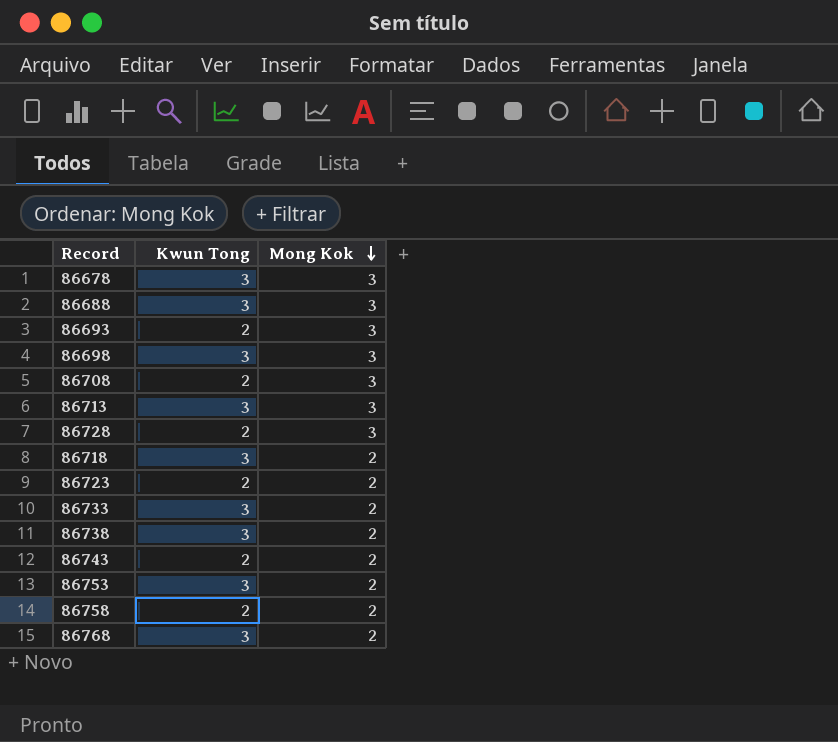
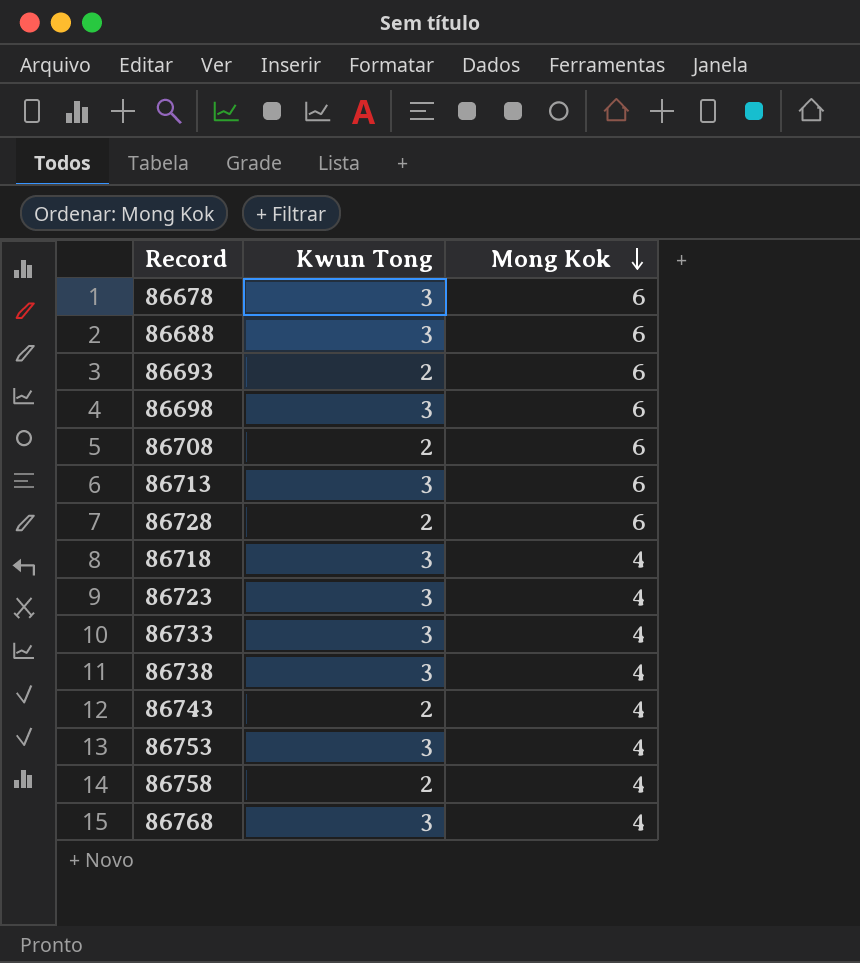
86678 | Mong Kok: 3 -> 6
86688 | Mong Kok: 3 -> 6
86693 | Mong Kok: 3 -> 6
86698 | Mong Kok: 3 -> 6
86708 | Mong Kok: 3 -> 6
86713 | Mong Kok: 3 -> 6
86728 | Mong Kok: 3 -> 6
86718 | Mong Kok: 2 -> 4
86723 | Kwun Tong: 2 -> 3
86723 | Mong Kok: 2 -> 4
86733 | Mong Kok: 2 -> 4
86738 | Mong Kok: 2 -> 4
86743 | Mong Kok: 2 -> 4
86753 | Mong Kok: 2 -> 4
86758 | Mong Kok: 2 -> 4
86768 | Mong Kok: 2 -> 4

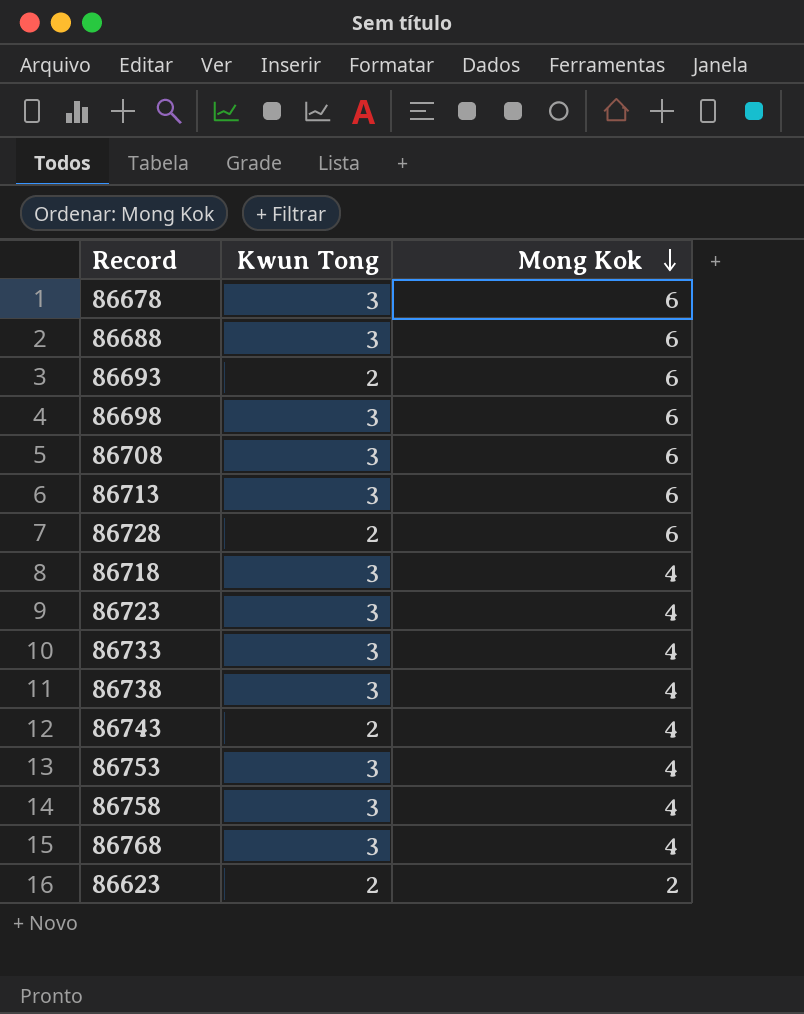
86708 | Kwun Tong: 2 -> 3
86758 | Kwun Tong: 2 -> 3
row 86623: none -> 2 | 2

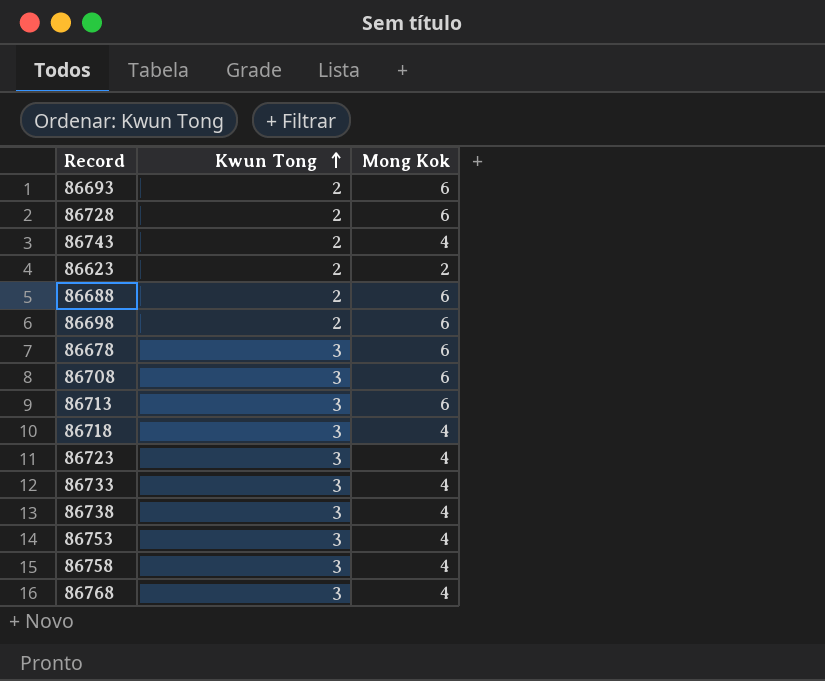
row order: Mong Kok descending -> Kwun Tong ascending
86688 | Kwun Tong: 3 -> 2
86698 | Kwun Tong: 3 -> 2

